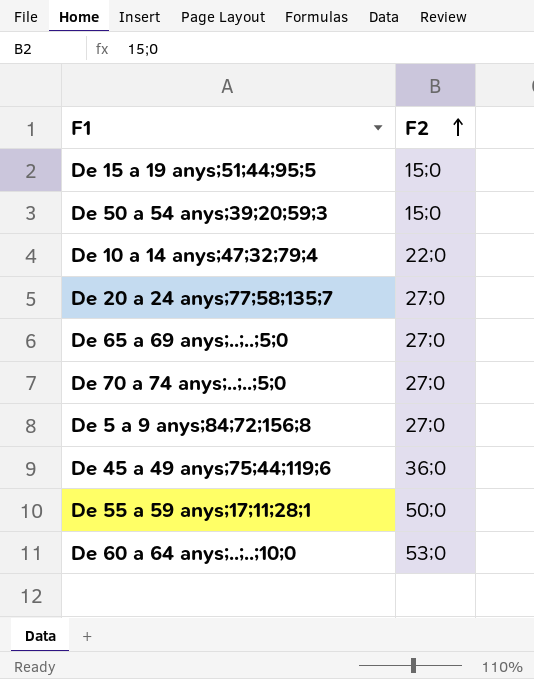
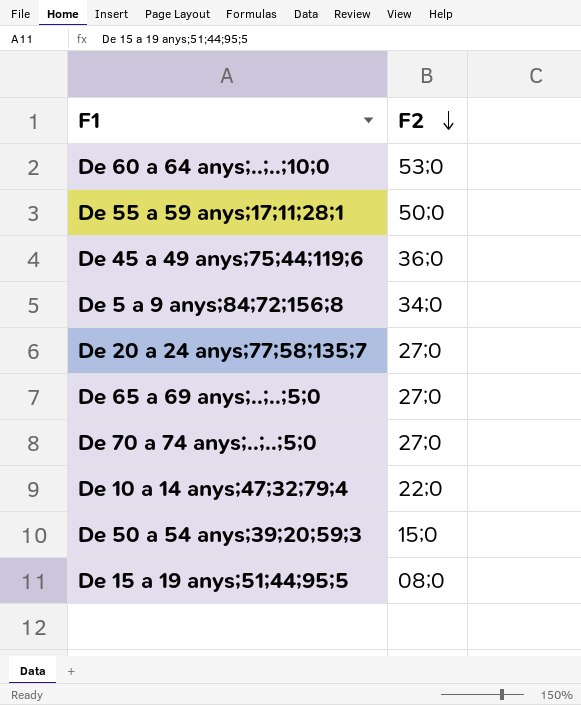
row order: F2 ascending -> F2 descending
De 5 a 9 anys;84;72;156;8 | F2: 27;0 -> 34;0
De 15 a 19 anys;51;44;95;5 | F2: 15;0 -> 08;0

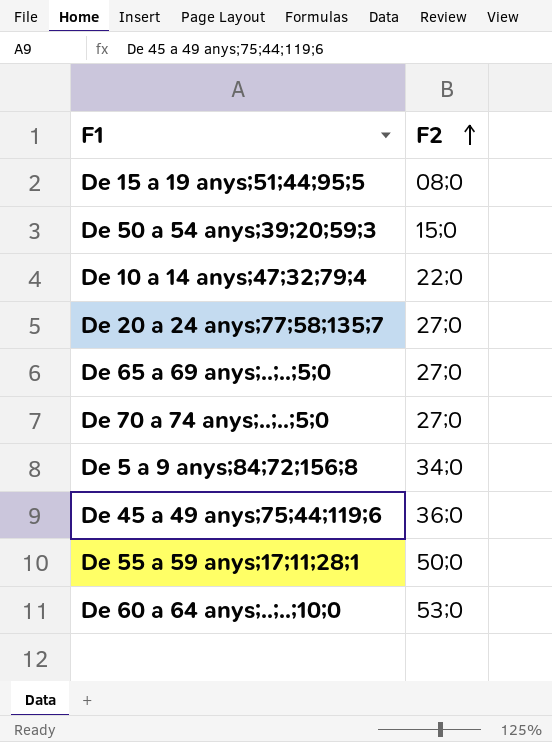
row order: F2 descending -> F2 ascending

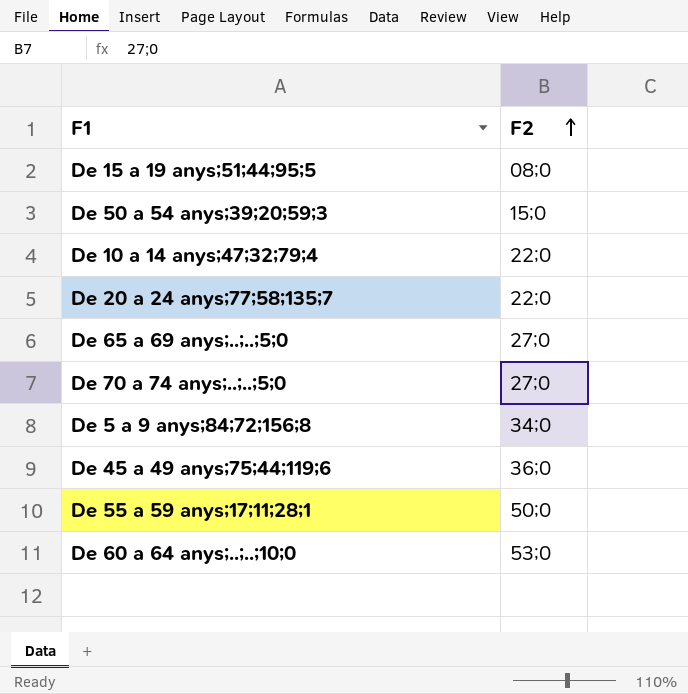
De 20 a 24 anys;77;58;135;7 | F2: 27;0 -> 22;0

